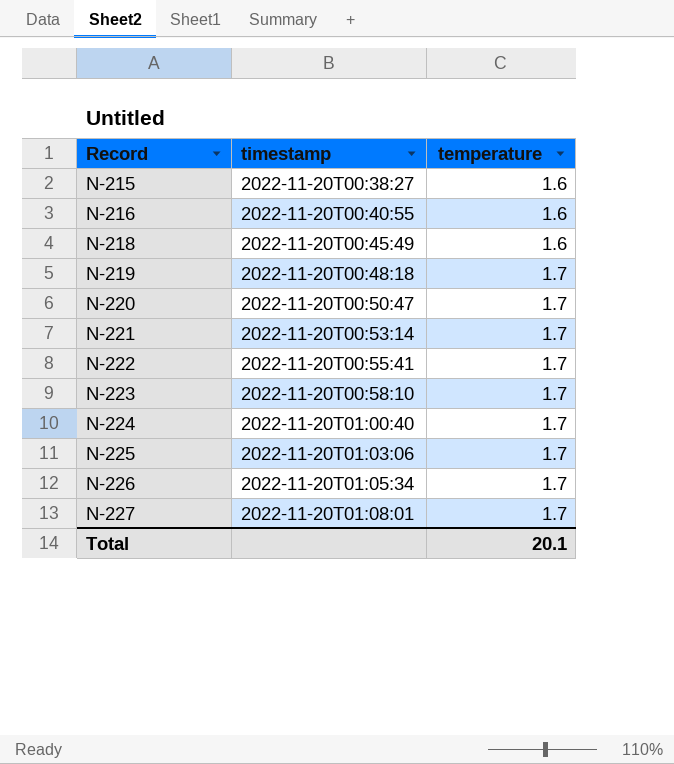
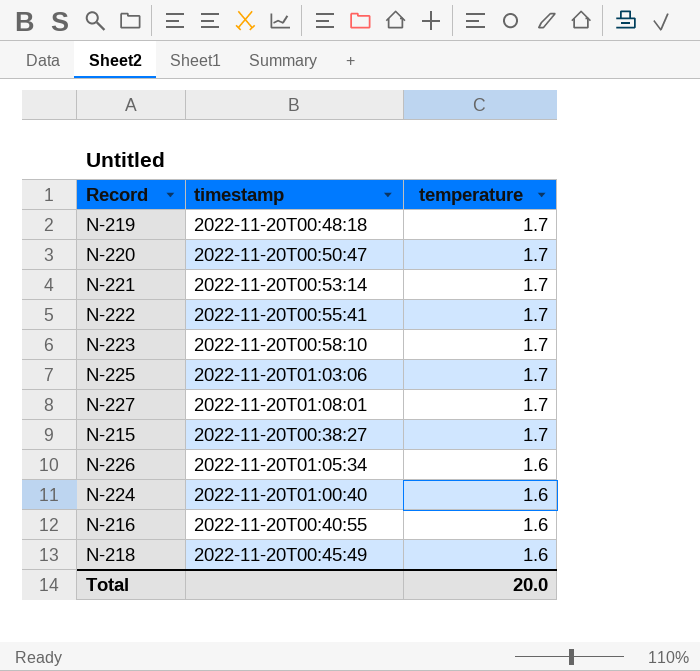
row order: Record ascending -> temperature descending
N-215 | temperature: 1.6 -> 1.7
N-226 | temperature: 1.7 -> 1.6
N-224 | temperature: 1.7 -> 1.6
Total | temperature: 20.1 -> 20.0

